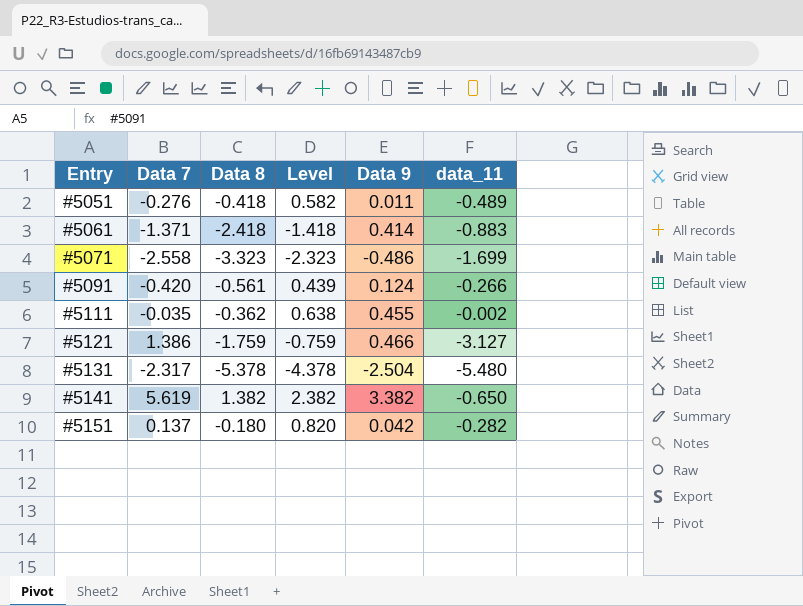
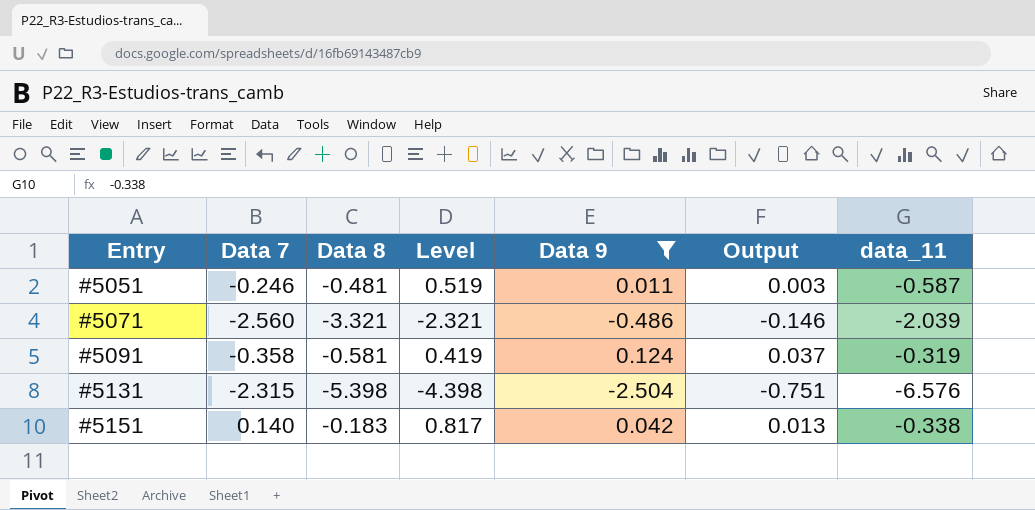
filter: none -> Data 9 <= 0.124
column Output | formula: none -> [Data 9] * 0.3
#5051 | Data 7: -0.276 -> -0.246
#5051 | Data 8: -0.418 -> -0.481
#5051 | Level: 0.582 -> 0.519
#5051 | data_11: -0.489 -> -0.587
#5071 | Data 7: -2.558 -> -2.560
#5071 | Data 8: -3.323 -> -3.321
#5071 | Level: -2.323 -> -2.321
#5071 | data_11: -1.699 -> -2.039
#5091 | Data 7: -0.420 -> -0.358
#5091 | Data 8: -0.561 -> -0.581
#5091 | Level: 0.439 -> 0.419
#5091 | data_11: -0.266 -> -0.319
#5131 | Data 7: -2.317 -> -2.315
#5131 | Data 8: -5.378 -> -5.398
#5131 | Level: -4.378 -> -4.398
#5131 | data_11: -5.480 -> -6.576
#5151 | Data 7: 0.137 -> 0.140
#5151 | Data 8: -0.180 -> -0.183
#5151 | Level: 0.820 -> 0.817
#5151 | data_11: -0.282 -> -0.338

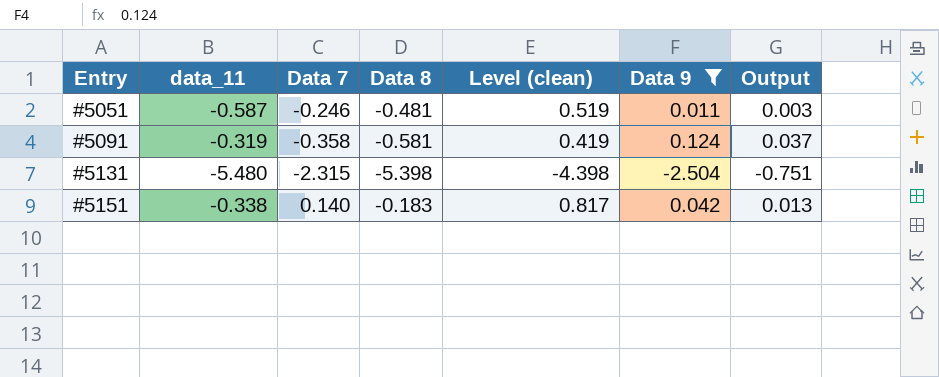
column data_11 | position: 7 -> 2
column name: Level -> Level (clean)
row #5071: -2.560 | -3.321 | -2.321 | -0.486 | -0.146 | -2.039 -> none
#5131 | data_11: -6.576 -> -5.480

